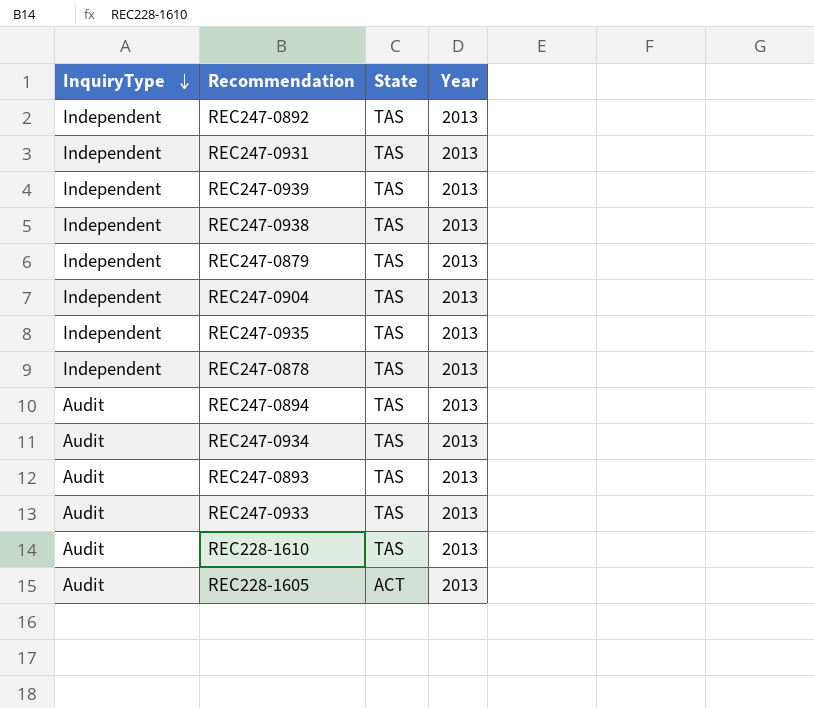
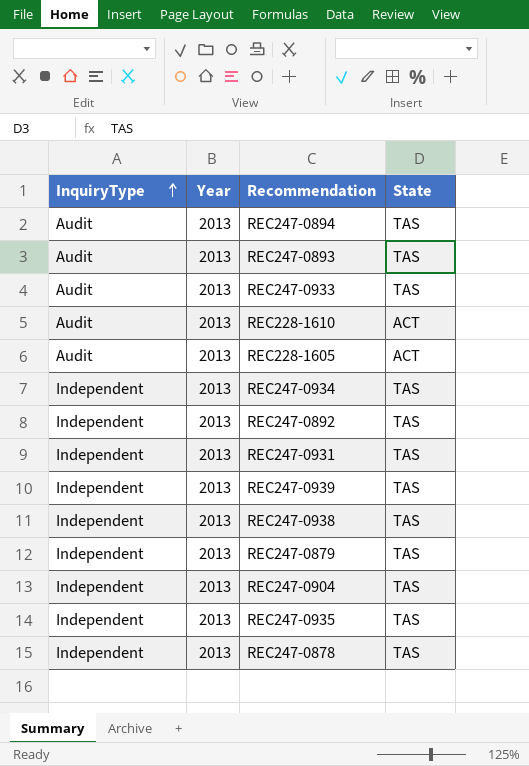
row order: InquiryType descending -> InquiryType ascending
column Year | position: 4 -> 2
REC228-1610 | State: TAS -> ACT
REC247-0934 | InquiryType: Audit -> Independent

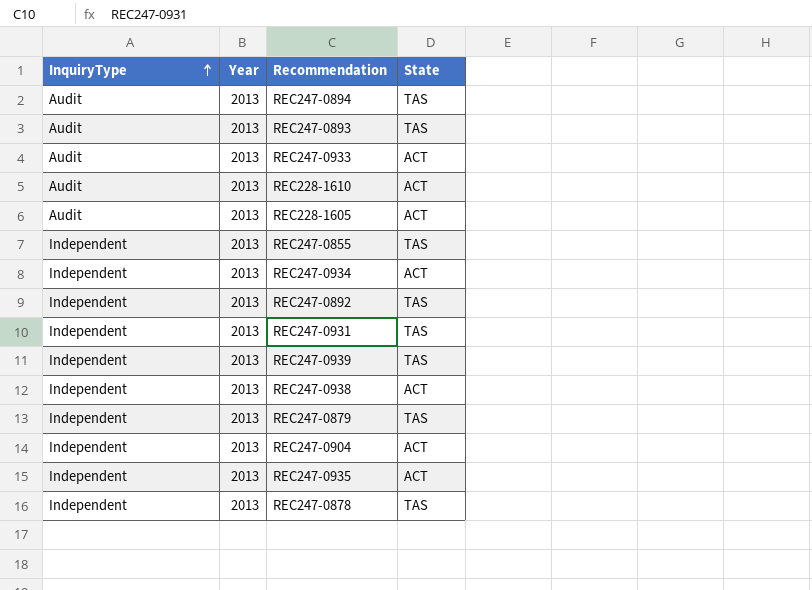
REC247-0933 | State: TAS -> ACT
row REC247-0855: none -> Independent | 2013 | TAS
REC247-0934 | State: TAS -> ACT
REC247-0938 | State: TAS -> ACT
REC247-0904 | State: TAS -> ACT
REC247-0935 | State: TAS -> ACT

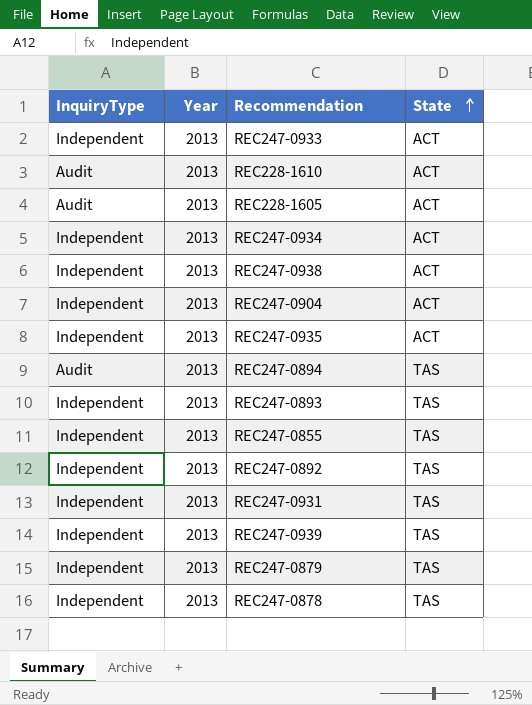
row order: InquiryType ascending -> State ascending
REC247-0933 | InquiryType: Audit -> Independent
REC247-0893 | InquiryType: Audit -> Independent

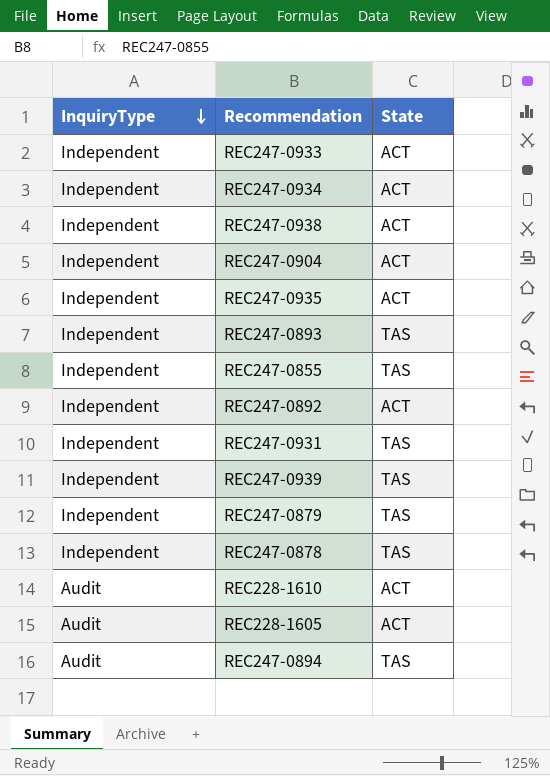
row order: State ascending -> InquiryType descending
column Year | position: 2 -> none
REC247-0892 | State: TAS -> ACT

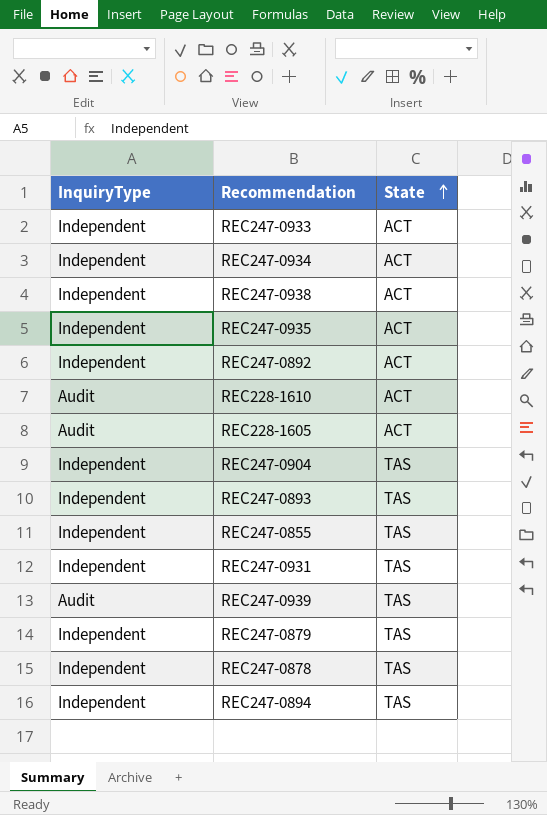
row order: InquiryType descending -> State ascending
REC247-0904 | State: ACT -> TAS
REC247-0939 | InquiryType: Independent -> Audit
REC247-0894 | InquiryType: Audit -> Independent

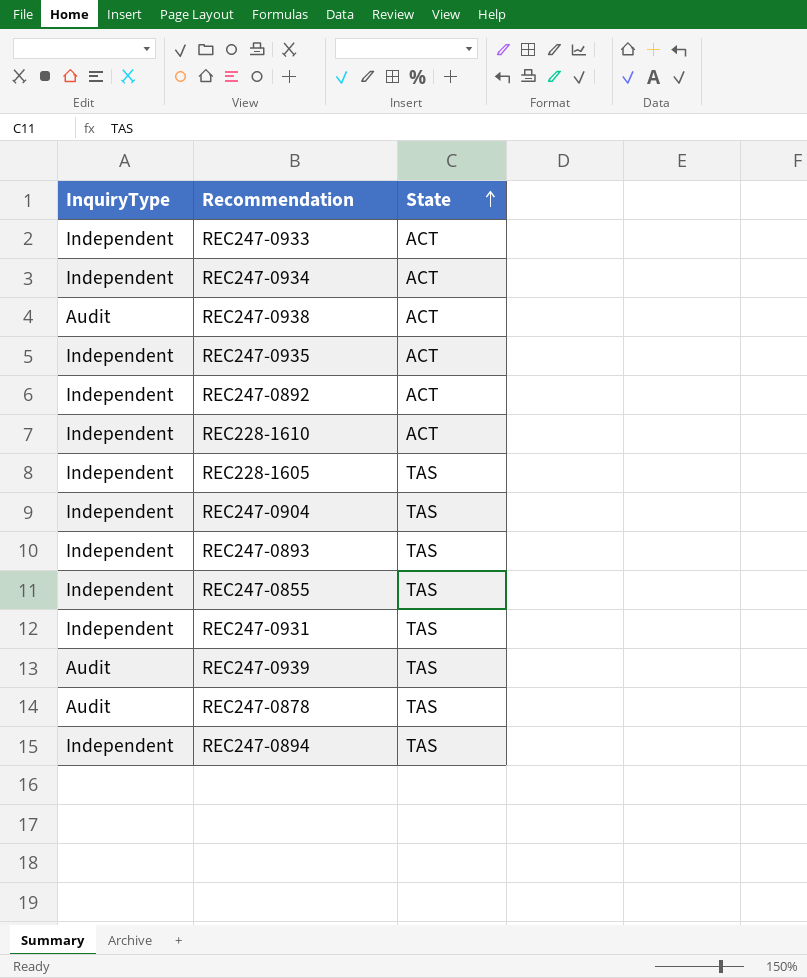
row REC247-0879: Independent | TAS -> none
REC247-0938 | InquiryType: Independent -> Audit
REC228-1610 | InquiryType: Audit -> Independent
REC228-1605 | InquiryType: Audit -> Independent
REC228-1605 | State: ACT -> TAS
REC247-0878 | InquiryType: Independent -> Audit

